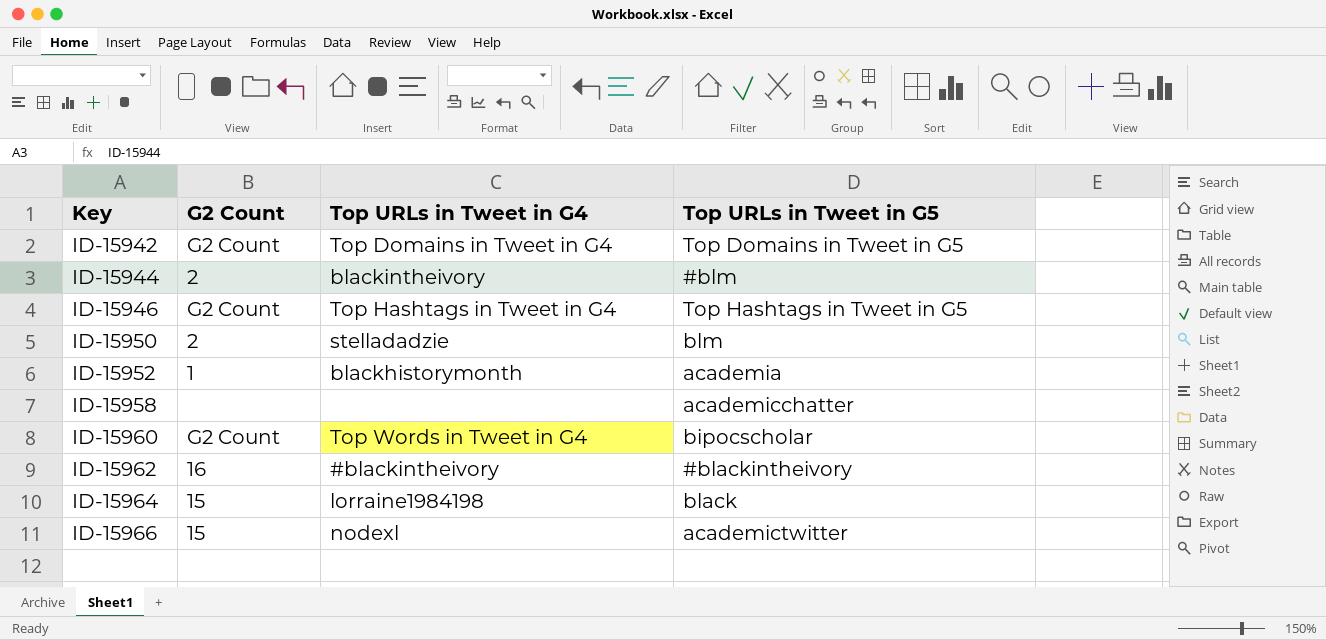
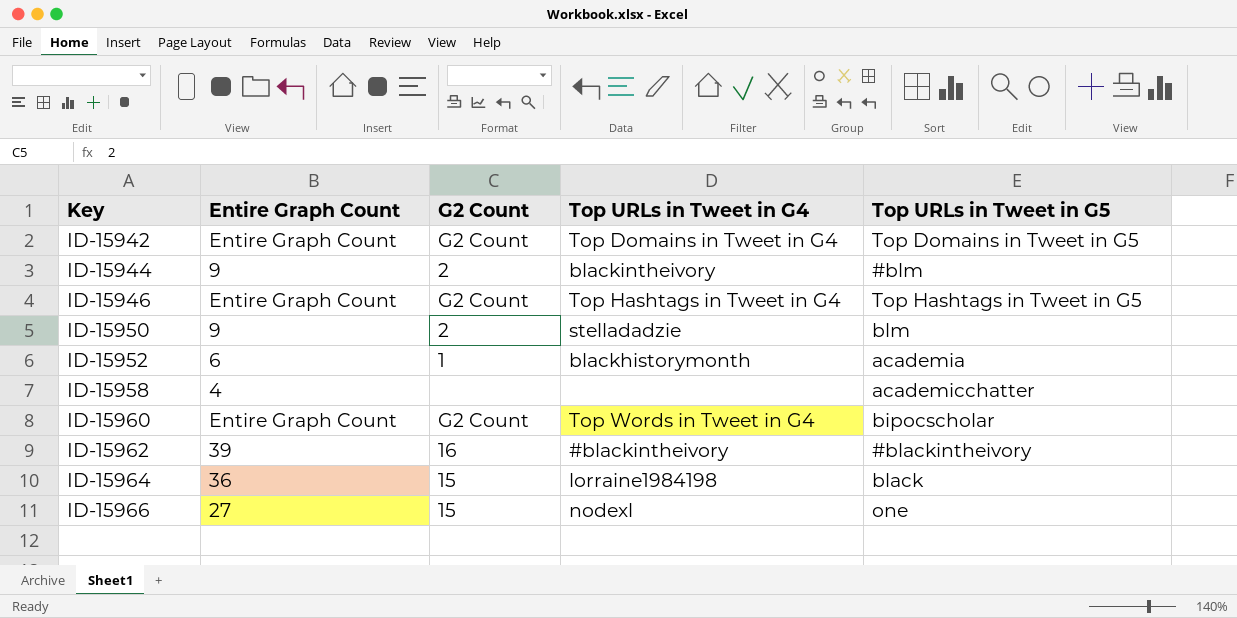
column Entire Graph Count | position: none -> 2
ID-15966 | Top URLs in Tweet in G5: academictwitter -> one

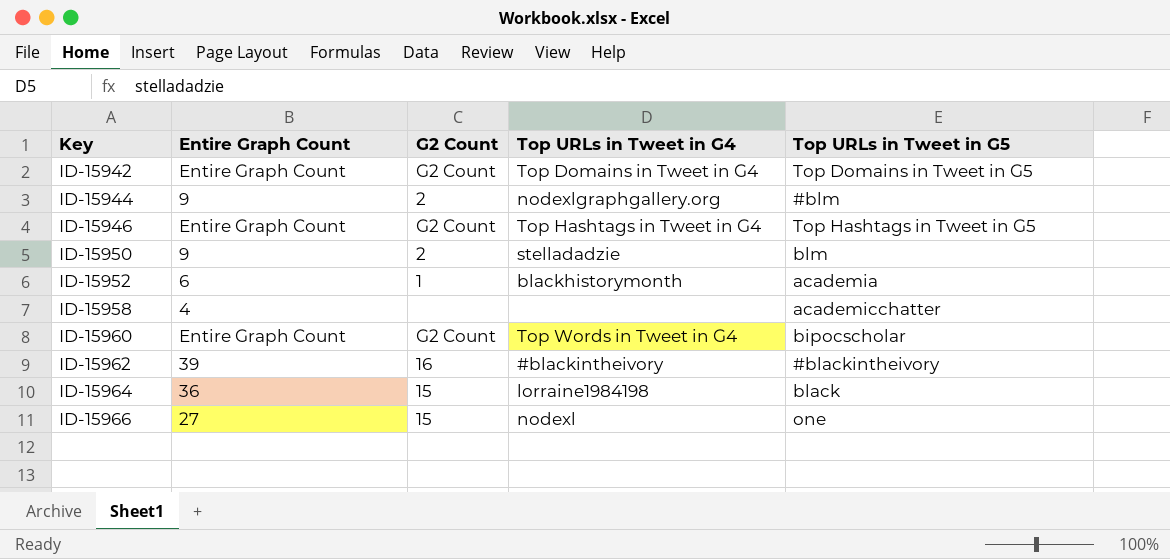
ID-15944 | Top URLs in Tweet in G4: blackintheivory -> nodexlgraphgallery.org

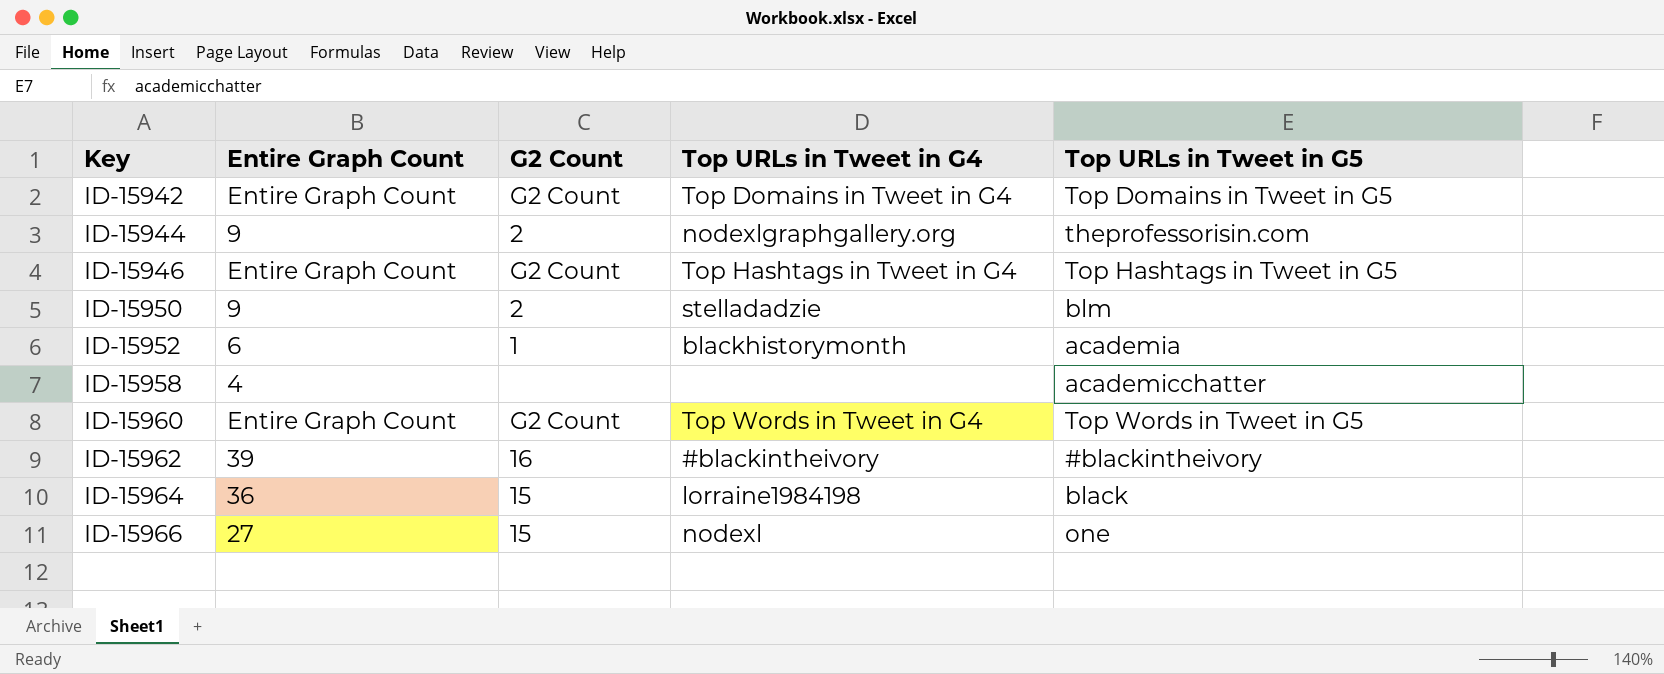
ID-15944 | Top URLs in Tweet in G5: #blm -> theprofessorisin.com
ID-15960 | Top URLs in Tweet in G5: bipocscholar -> Top Words in Tweet in G5

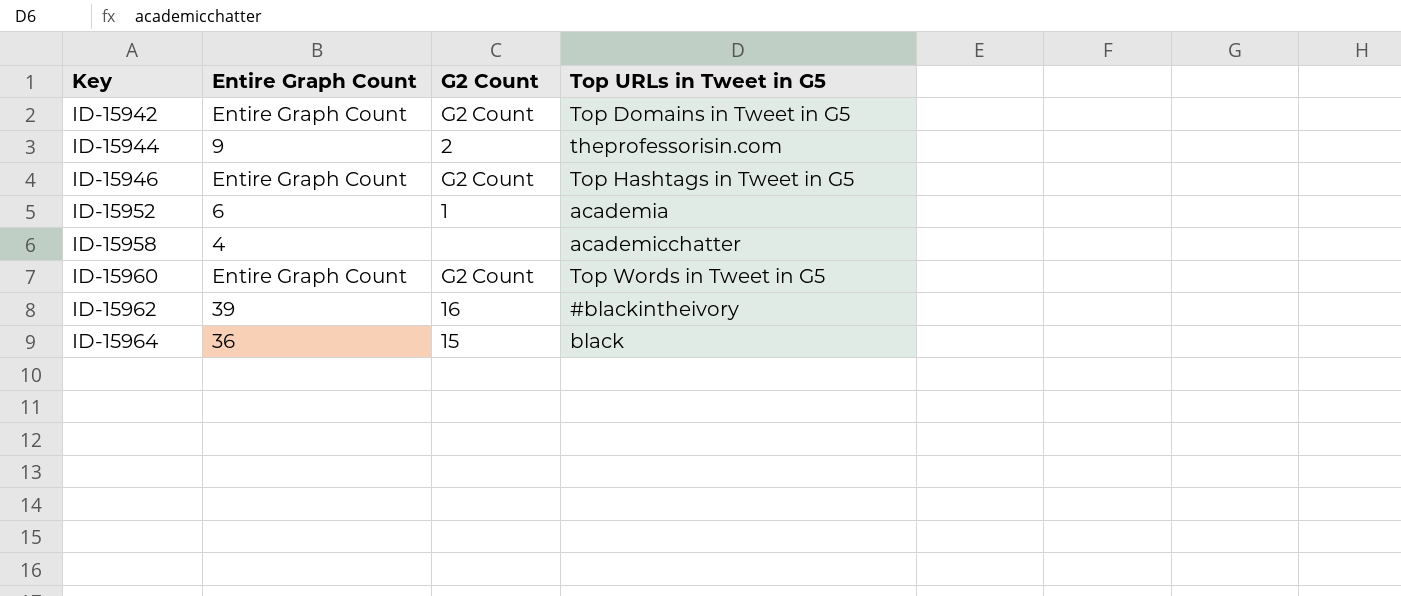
column Top URLs in Tweet in G4 | position: 4 -> none
row ID-15950: 9 | 2 | stelladadzie | blm -> none
row ID-15966: 27 | 15 | nodexl | one -> none

